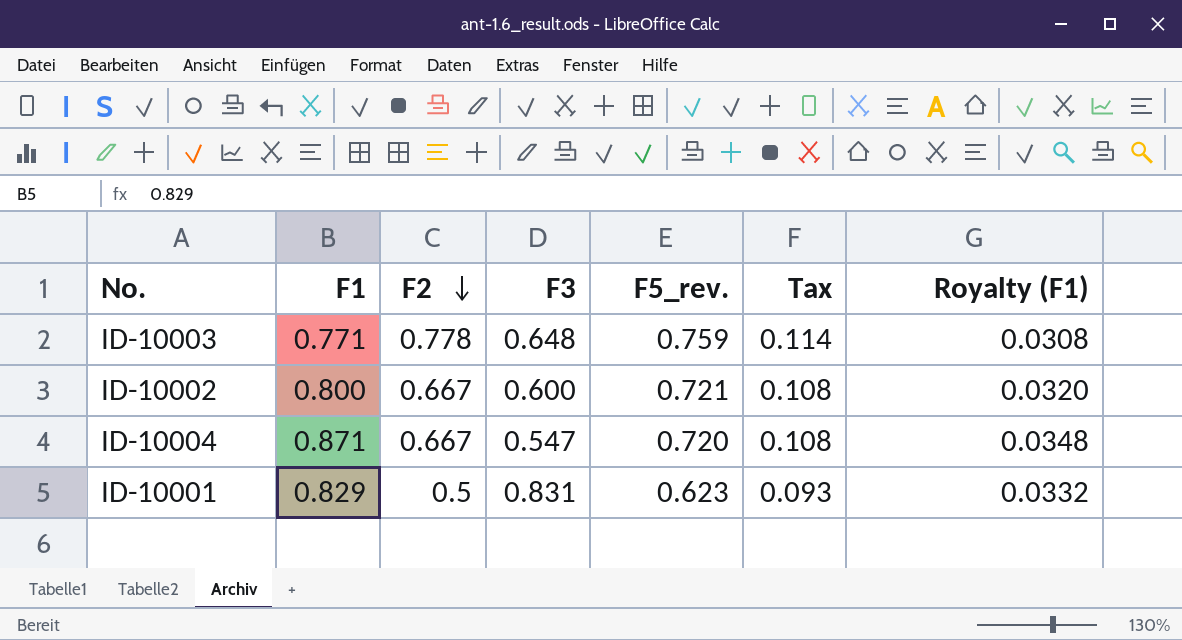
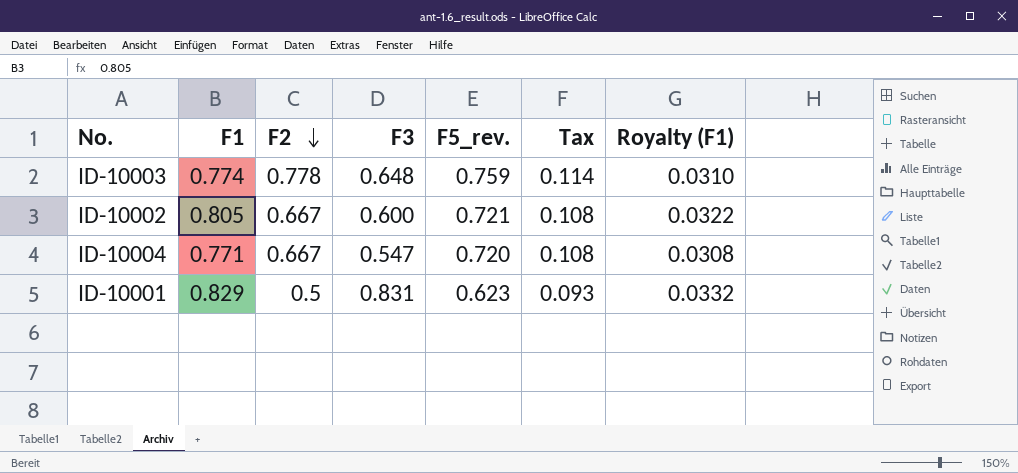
ID-10003 | F1: 0.771 -> 0.774
ID-10003 | Royalty (F1): 0.0308 -> 0.0310
ID-10002 | F1: 0.800 -> 0.805
ID-10002 | Royalty (F1): 0.0320 -> 0.0322
ID-10004 | F1: 0.871 -> 0.771
ID-10004 | Royalty (F1): 0.0348 -> 0.0308

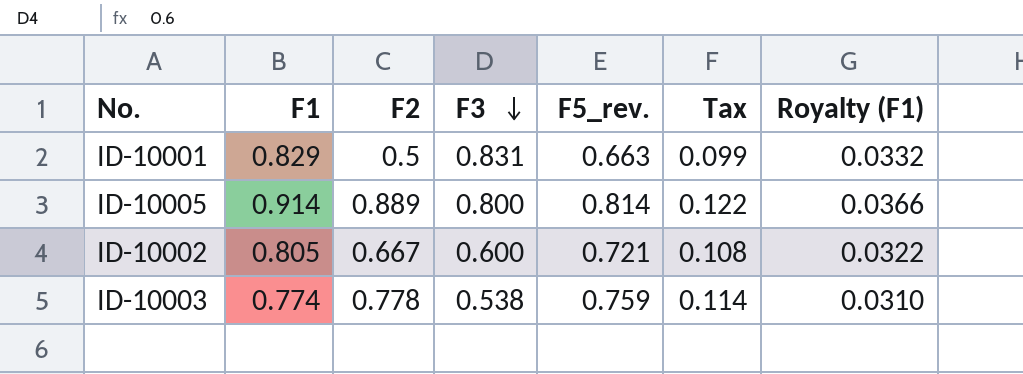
row order: F2 descending -> F3 descending
row ID-10004: 0.771 | 0.667 | 0.547 | 0.720 | 0.108 | 0.0308 -> none
ID-10001 | F5_rev.: 0.623 -> 0.663
ID-10001 | Tax: 0.093 -> 0.099
row ID-10005: none -> 0.914 | 0.889 | 0.800 | 0.814 | 0.122 | 0.0366
ID-10003 | F3: 0.648 -> 0.538

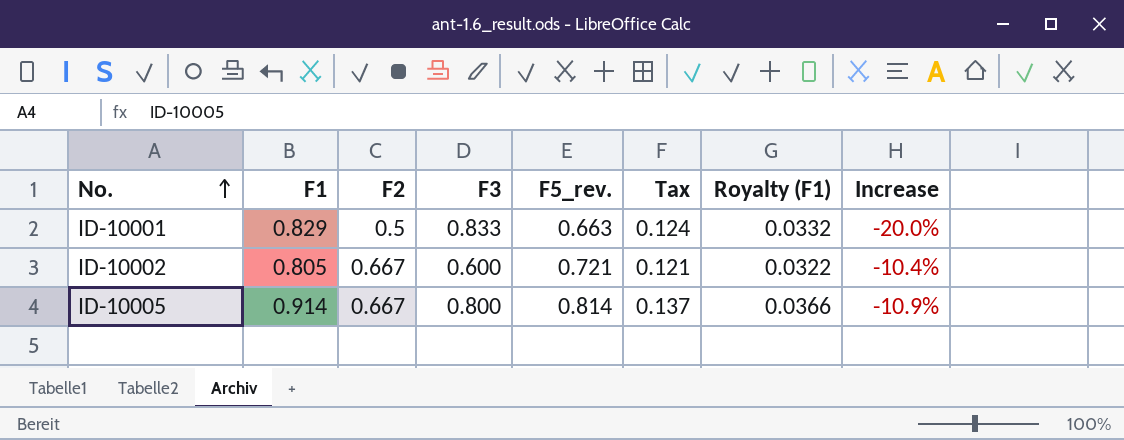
row order: F3 descending -> No. ascending
column Tax | formula: [F5_rev.] * 0.15 -> [F1] * 0.15
column Increase | formula: none -> ([F5_rev.] - [F1]) / [F1]
row ID-10003: 0.774 | 0.778 | 0.538 | 0.759 | 0.114 | 0.0310 -> none
ID-10001 | F3: 0.831 -> 0.833
ID-10005 | F2: 0.889 -> 0.667

